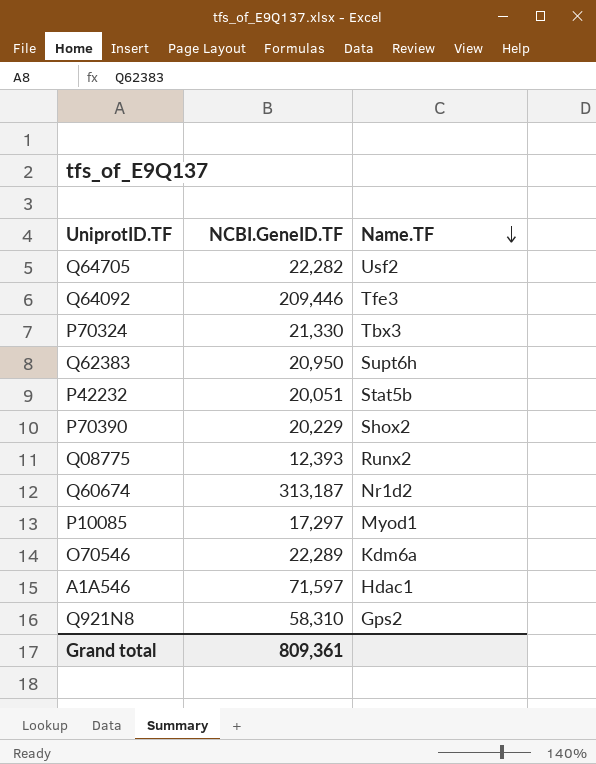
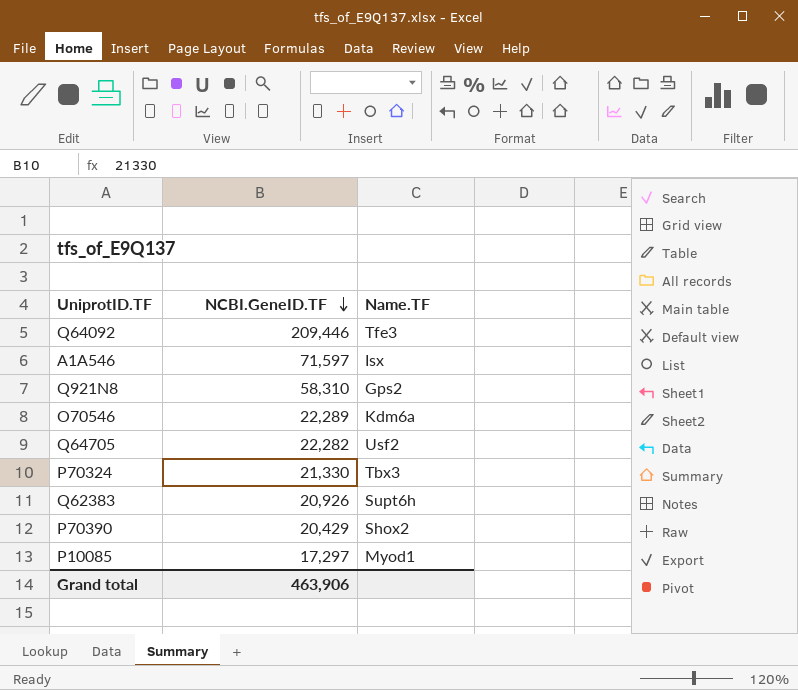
row order: Name.TF descending -> NCBI.GeneID.TF descending
row P42232: 20,051 | Stat5b -> none
row Q08775: 12,393 | Runx2 -> none
row Q60674: 313,187 | Nr1d2 -> none
A1A546 | Name.TF: Hdac1 -> Isx
Q62383 | NCBI.GeneID.TF: 20,950 -> 20,926
P70390 | NCBI.GeneID.TF: 20,229 -> 20,429
Grand total | NCBI.GeneID.TF: 809,361 -> 463,906

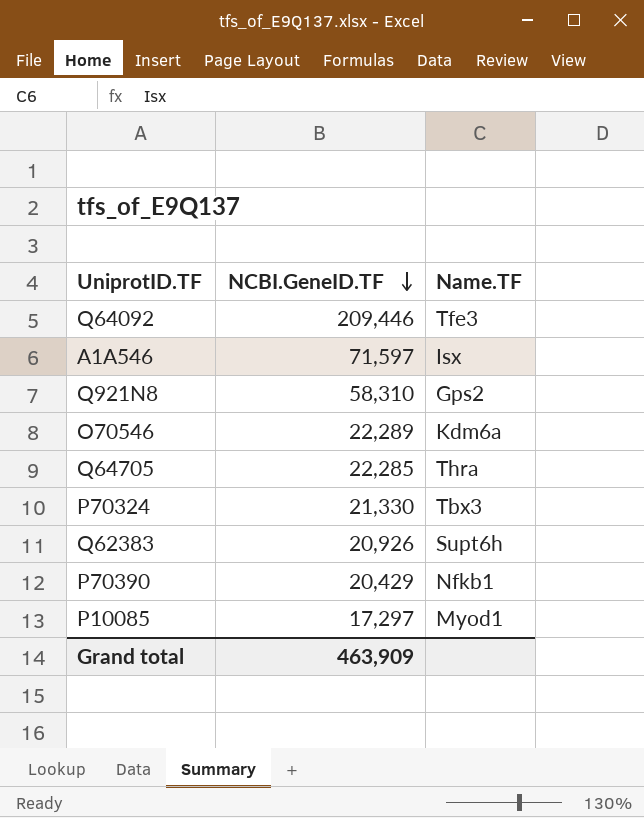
Q64705 | NCBI.GeneID.TF: 22,282 -> 22,285
Q64705 | Name.TF: Usf2 -> Thra
P70390 | Name.TF: Shox2 -> Nfkb1
Grand total | NCBI.GeneID.TF: 463,906 -> 463,909

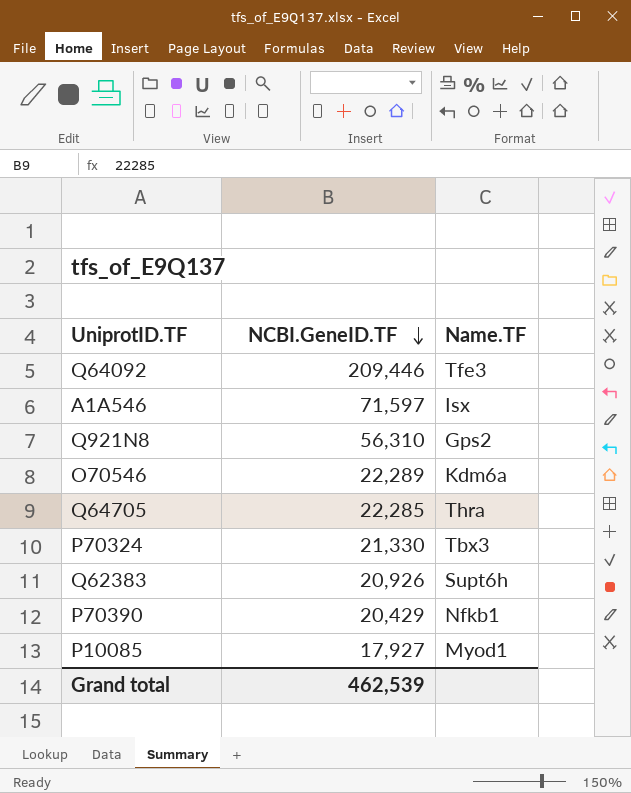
Q921N8 | NCBI.GeneID.TF: 58,310 -> 56,310
P10085 | NCBI.GeneID.TF: 17,297 -> 17,927
Grand total | NCBI.GeneID.TF: 463,909 -> 462,539

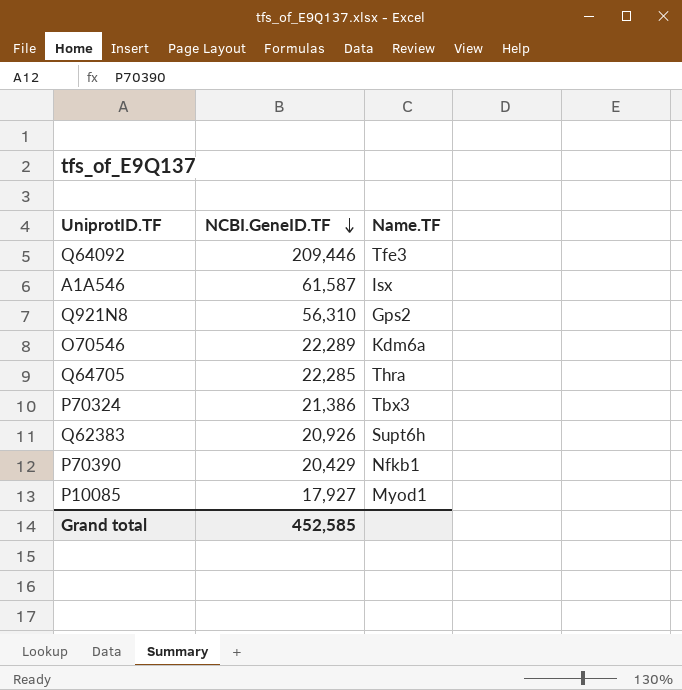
A1A546 | NCBI.GeneID.TF: 71,597 -> 61,587
P70324 | NCBI.GeneID.TF: 21,330 -> 21,386
Grand total | NCBI.GeneID.TF: 462,539 -> 452,585

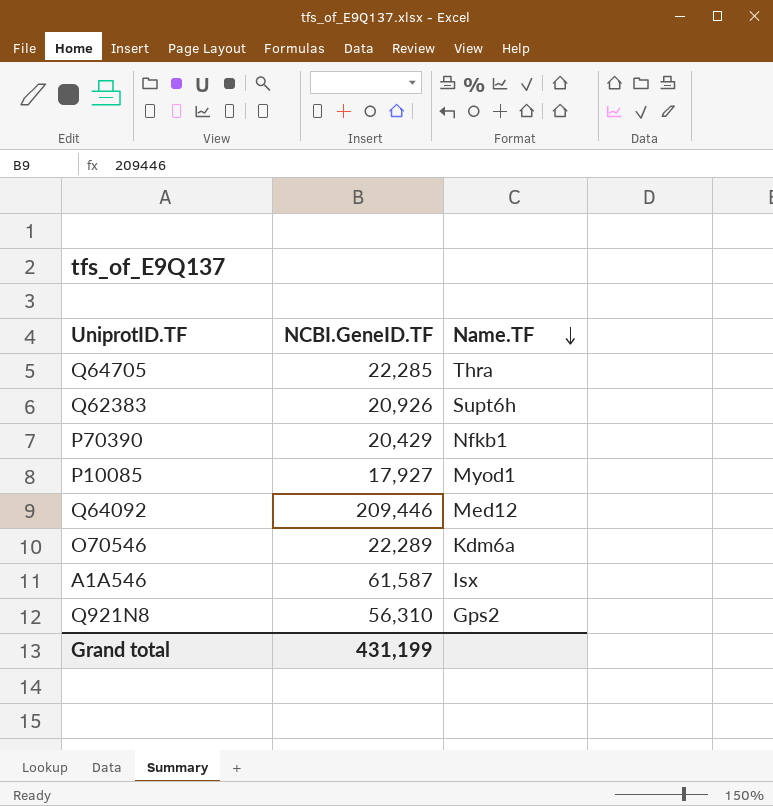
row order: NCBI.GeneID.TF descending -> Name.TF descending
row P70324: 21,386 | Tbx3 -> none
Q64092 | Name.TF: Tfe3 -> Med12
Grand total | NCBI.GeneID.TF: 452,585 -> 431,199

